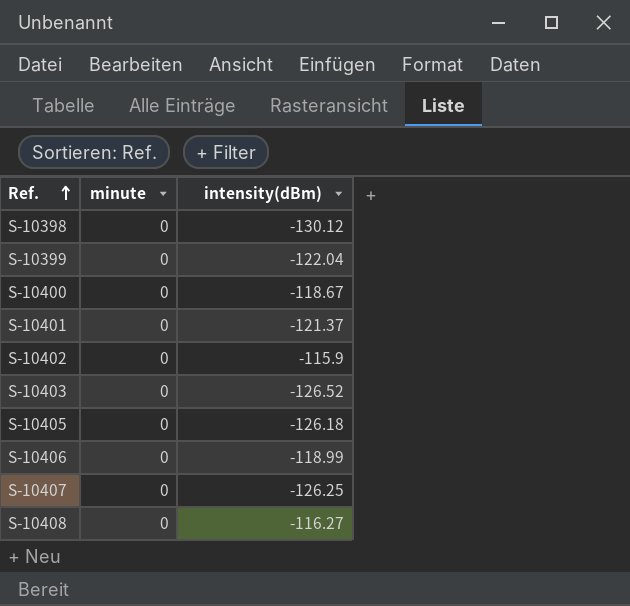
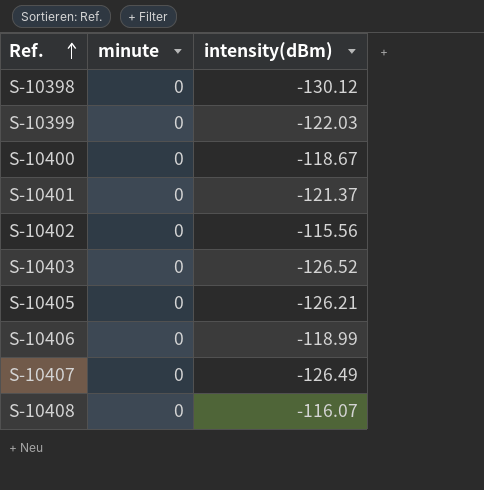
S-10399 | intensity(dBm): -122.04 -> -122.03
S-10402 | intensity(dBm): -115.9 -> -115.56
S-10405 | intensity(dBm): -126.18 -> -126.21
S-10407 | intensity(dBm): -126.25 -> -126.49
S-10408 | intensity(dBm): -116.27 -> -116.07

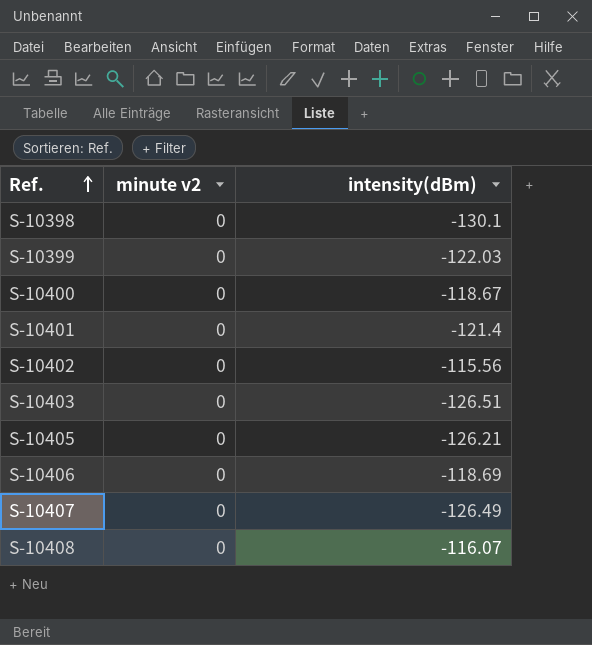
column name: minute -> minute v2
S-10398 | intensity(dBm): -130.12 -> -130.1
S-10401 | intensity(dBm): -121.37 -> -121.4
S-10403 | intensity(dBm): -126.52 -> -126.51
S-10406 | intensity(dBm): -118.99 -> -118.69

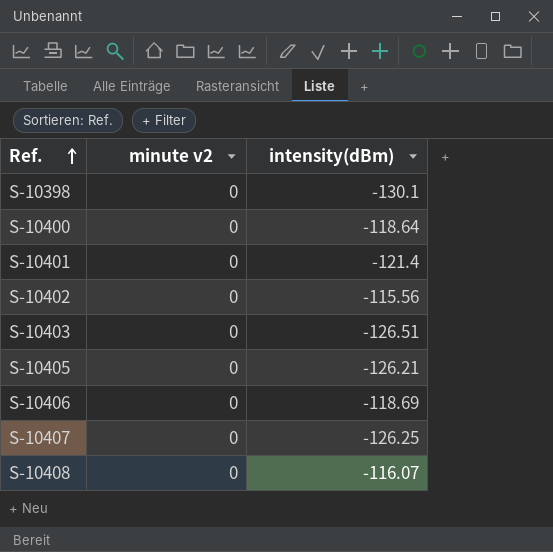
row S-10399: 0 | -122.03 -> none
S-10400 | intensity(dBm): -118.67 -> -118.64
S-10407 | intensity(dBm): -126.49 -> -126.25

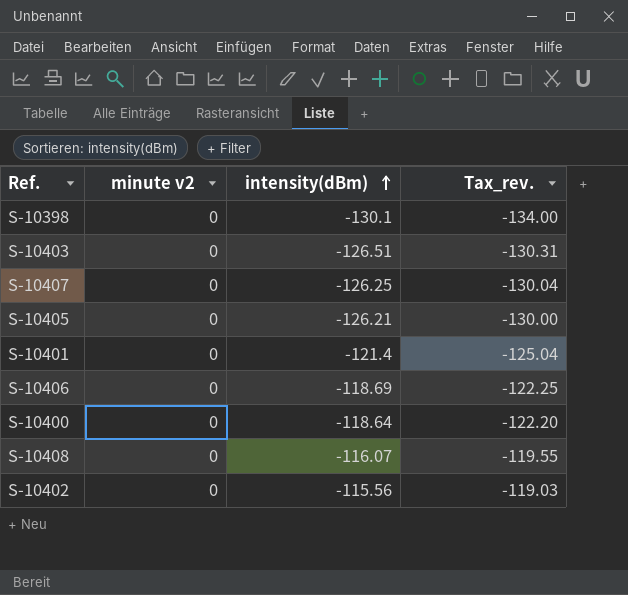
row order: Ref. ascending -> intensity(dBm) ascending
column Tax_rev. | formula: none -> [intensity(dBm)] * 1.03

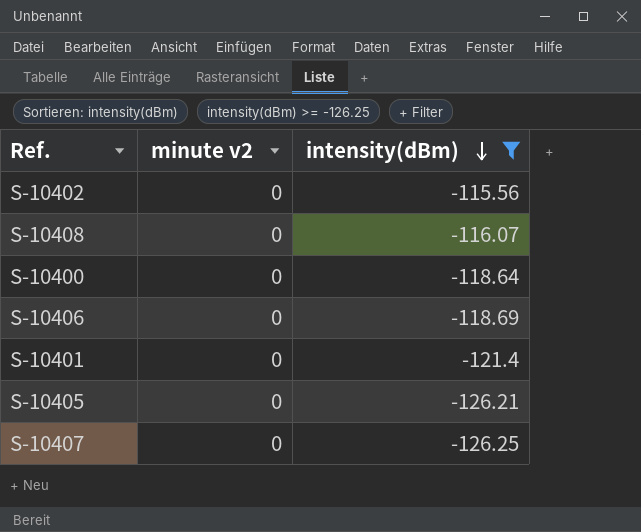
filter: none -> intensity(dBm) >= -126.25
row order: intensity(dBm) ascending -> intensity(dBm) descending
column Tax_rev. | formula: [intensity(dBm)] * 1.03 -> none

